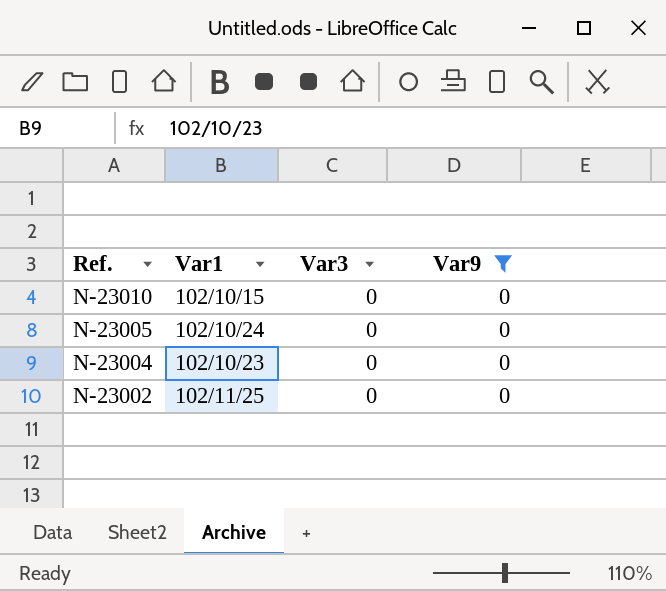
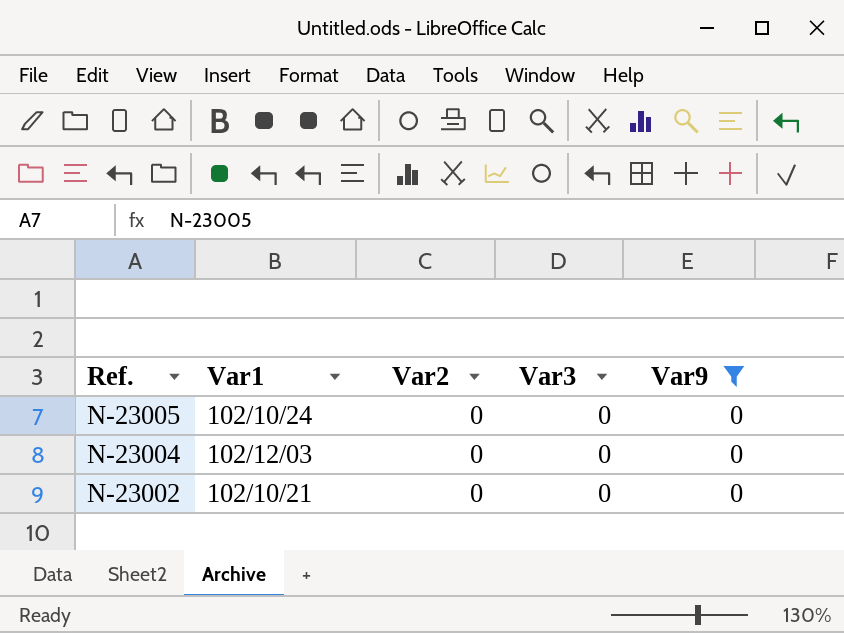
column Var2 | position: none -> 3
row N-23010: 102/10/15 | 0 | 0 -> none
N-23004 | Var1: 102/10/23 -> 102/12/03
N-23002 | Var1: 102/11/25 -> 102/10/21

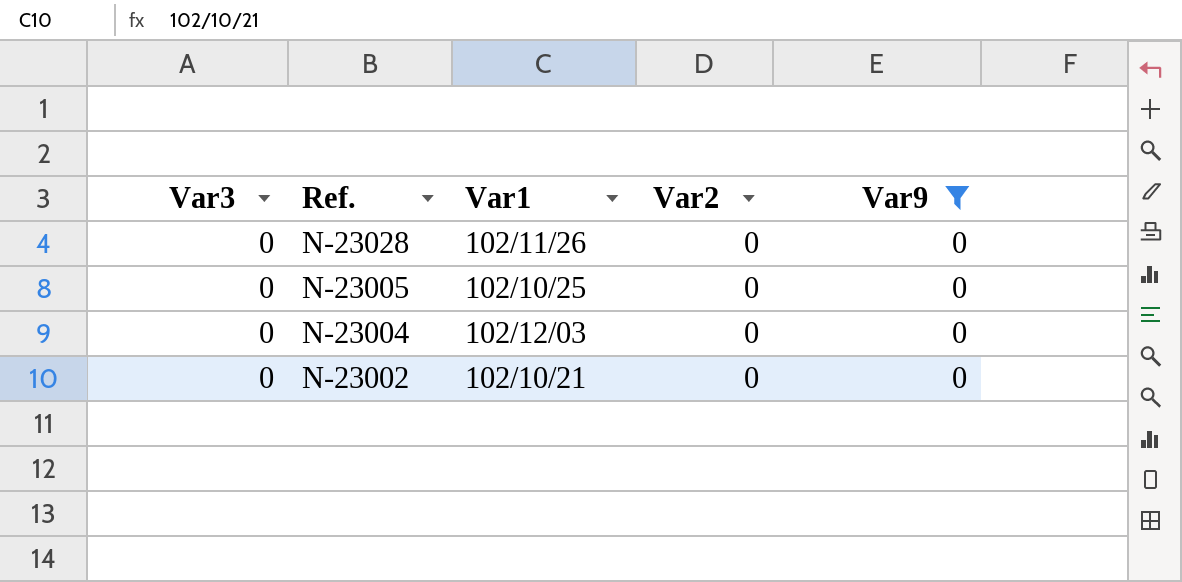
column Var3 | position: 4 -> 1
row N-23028: none -> 0 | 102/11/26 | 0 | 0
N-23005 | Var1: 102/10/24 -> 102/10/25

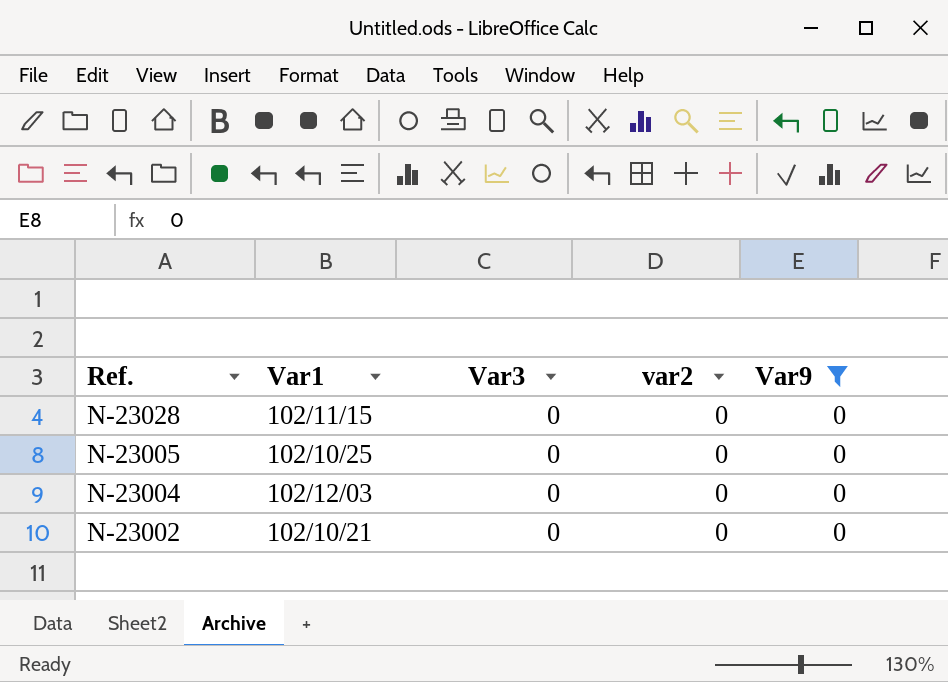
column Var3 | position: 1 -> 3
column name: Var2 -> var2
N-23028 | Var1: 102/11/26 -> 102/11/15

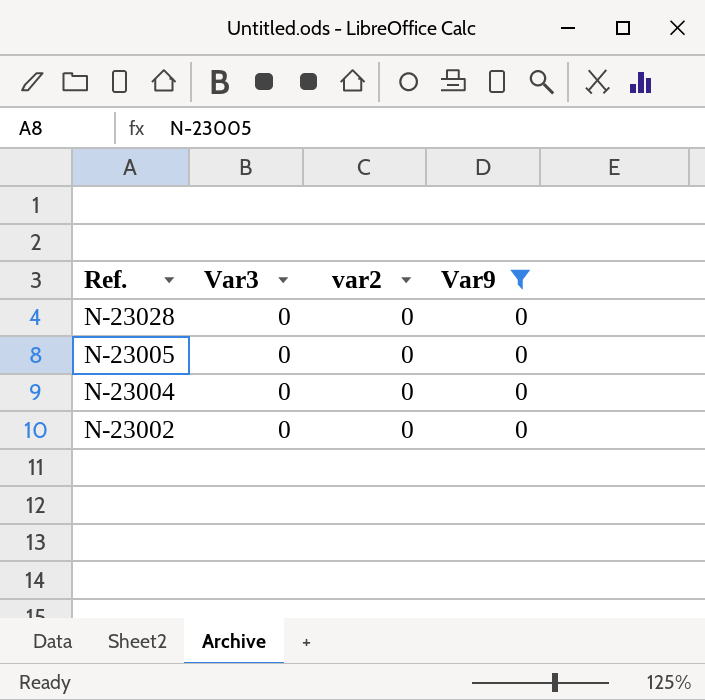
column Var1 | position: 2 -> none

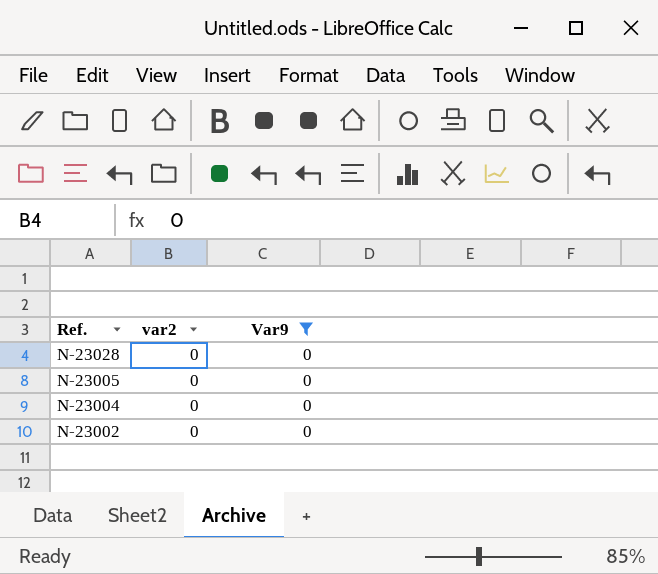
column Var3 | position: 2 -> none

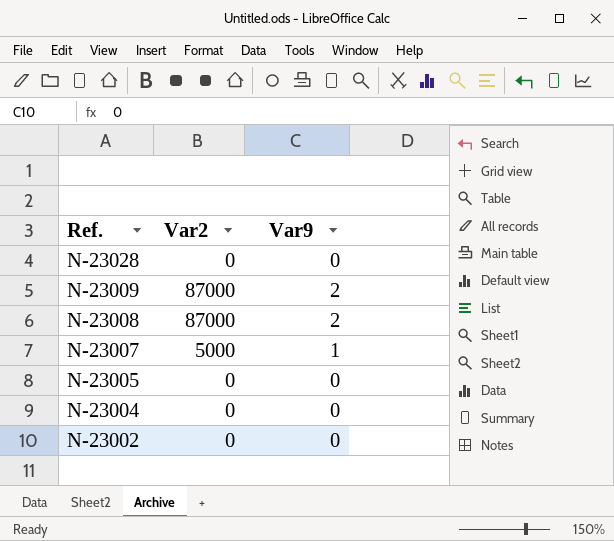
filter: Var9 = 0 -> none
column name: var2 -> Var2

